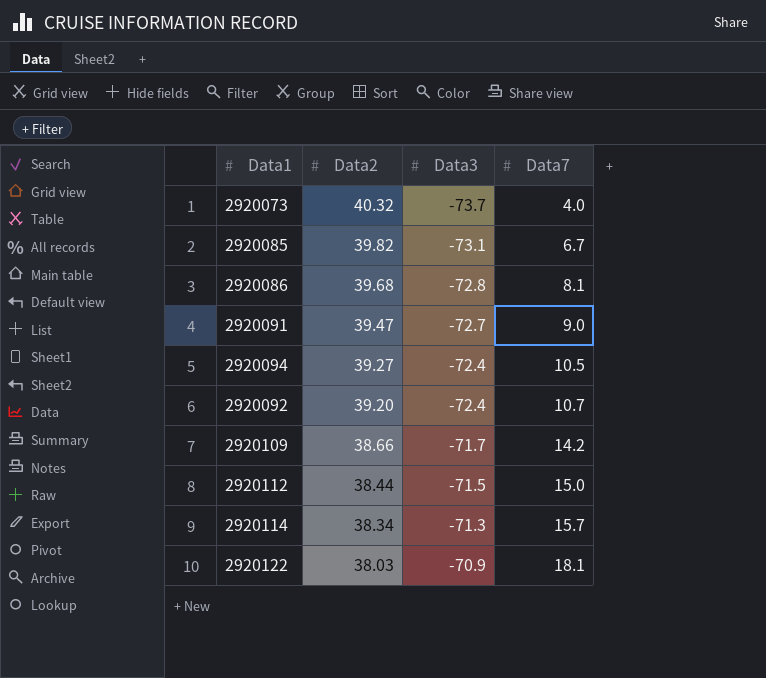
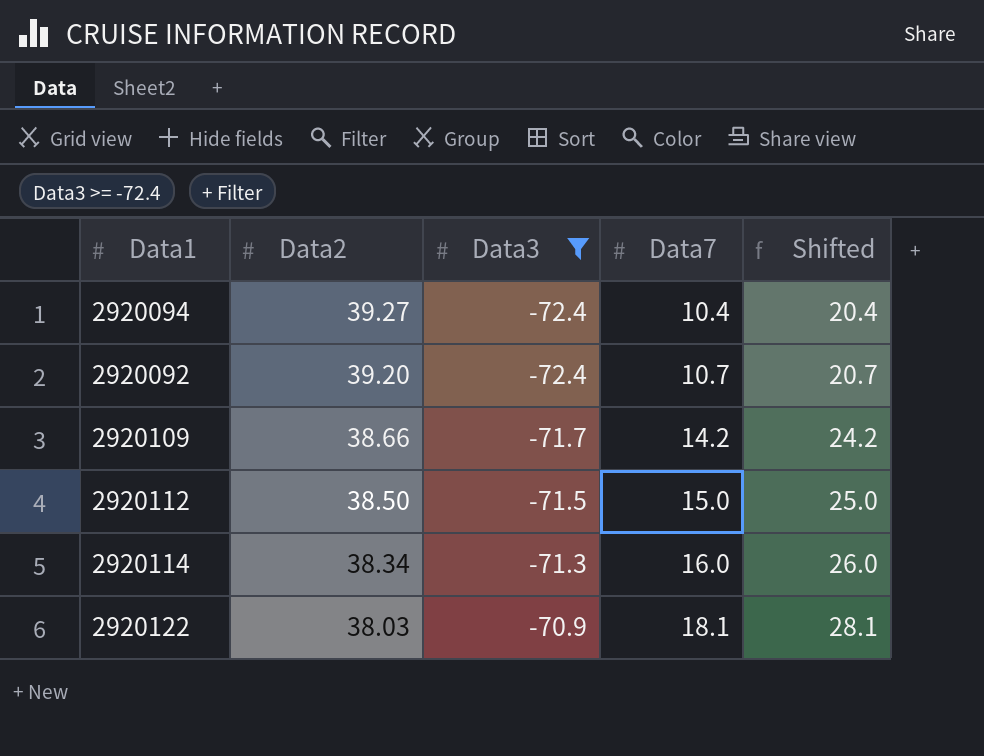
filter: none -> Data3 >= -72.4
column Shifted | formula: none -> [Data7] + 10
2920094 | Data7: 10.5 -> 10.4
2920112 | Data2: 38.44 -> 38.50
2920114 | Data7: 15.7 -> 16.0

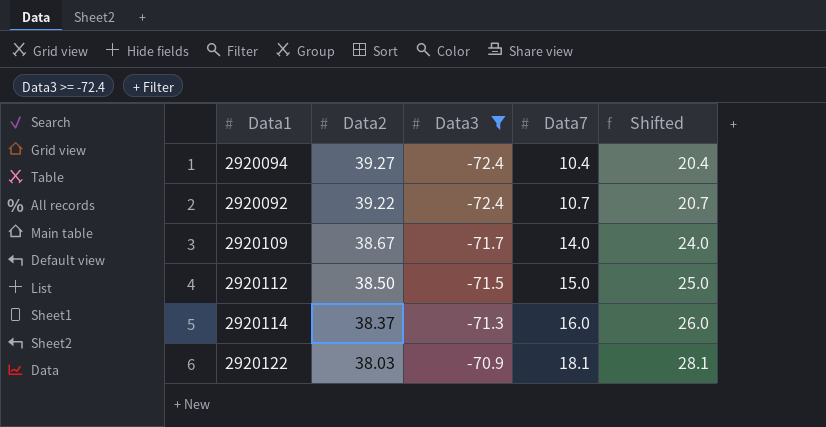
2920092 | Data2: 39.20 -> 39.22
2920109 | Data2: 38.66 -> 38.67
2920109 | Data7: 14.2 -> 14.0
2920109 | Shifted: 24.2 -> 24.0
2920114 | Data2: 38.34 -> 38.37

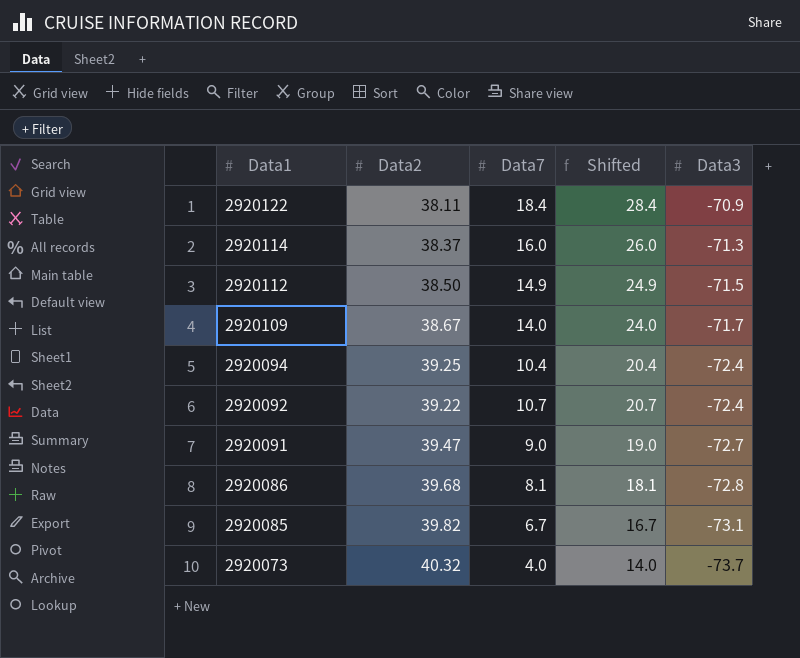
filter: Data3 >= -72.4 -> none
row order: Data2 descending -> Data1 descending
column Data3 | position: 3 -> 5
2920122 | Data2: 38.03 -> 38.11
2920122 | Data7: 18.1 -> 18.4
2920122 | Shifted: 28.1 -> 28.4
2920112 | Data7: 15.0 -> 14.9
2920112 | Shifted: 25.0 -> 24.9
2920094 | Data2: 39.27 -> 39.25

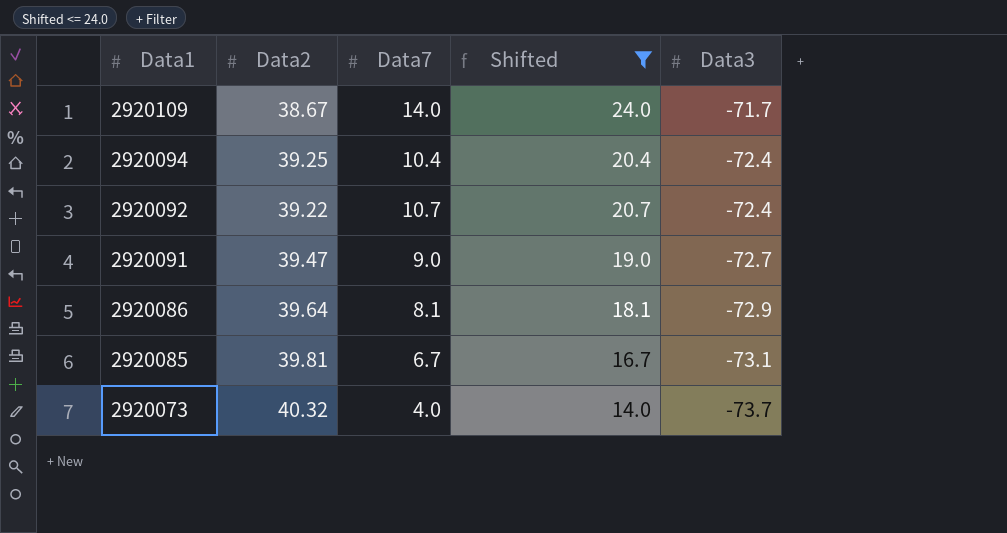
filter: none -> Shifted <= 24.0
2920086 | Data2: 39.68 -> 39.64
2920086 | Data3: -72.8 -> -72.9
2920085 | Data2: 39.82 -> 39.81

